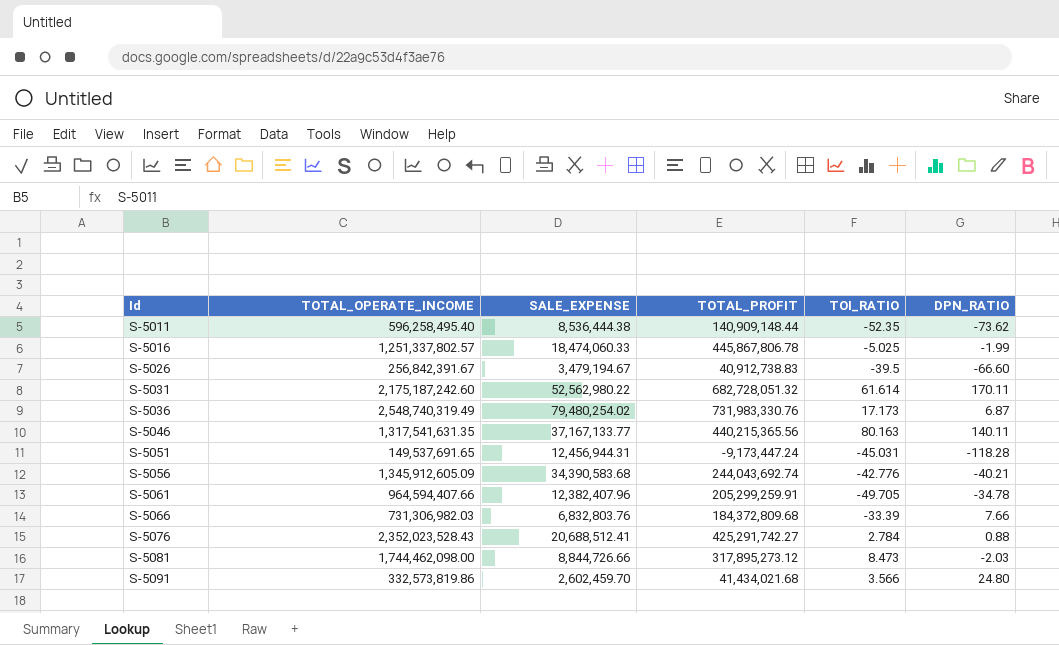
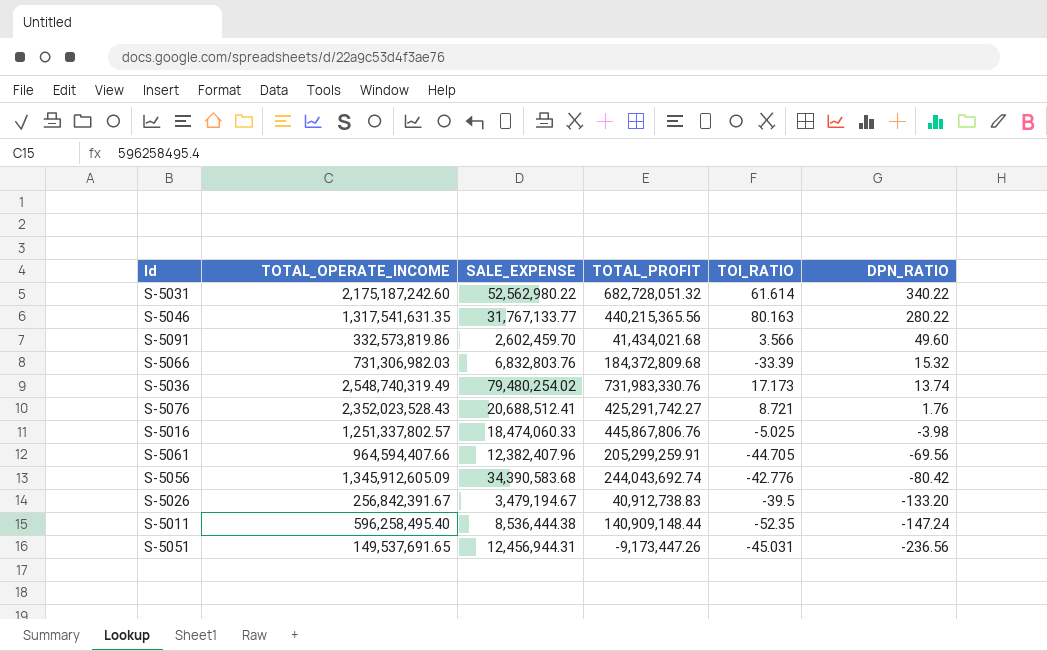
row order: Id ascending -> DPN_RATIO descending
row S-5081: 1,744,462,098.00 | 8,844,726.66 | 317,895,273.12 | 8.473 | -2.03 -> none
S-5031 | DPN_RATIO: 170.11 -> 340.22
S-5046 | SALE_EXPENSE: 37,167,133.77 -> 31,767,133.77
S-5046 | DPN_RATIO: 140.11 -> 280.22
S-5091 | DPN_RATIO: 24.80 -> 49.60
S-5066 | DPN_RATIO: 7.66 -> 15.32
S-5036 | DPN_RATIO: 6.87 -> 13.74
S-5076 | TOI_RATIO: 2.784 -> 8.721
S-5076 | DPN_RATIO: 0.88 -> 1.76
S-5016 | TOTAL_PROFIT: 445,867,806.78 -> 445,867,806.76
S-5016 | DPN_RATIO: -1.99 -> -3.98
S-5061 | TOI_RATIO: -49.705 -> -44.705
S-5061 | DPN_RATIO: -34.78 -> -69.56
S-5056 | DPN_RATIO: -40.21 -> -80.42
S-5026 | DPN_RATIO: -66.60 -> -133.20
S-5011 | DPN_RATIO: -73.62 -> -147.24
S-5051 | TOTAL_PROFIT: -9,173,447.24 -> -9,173,447.26
S-5051 | DPN_RATIO: -118.28 -> -236.56

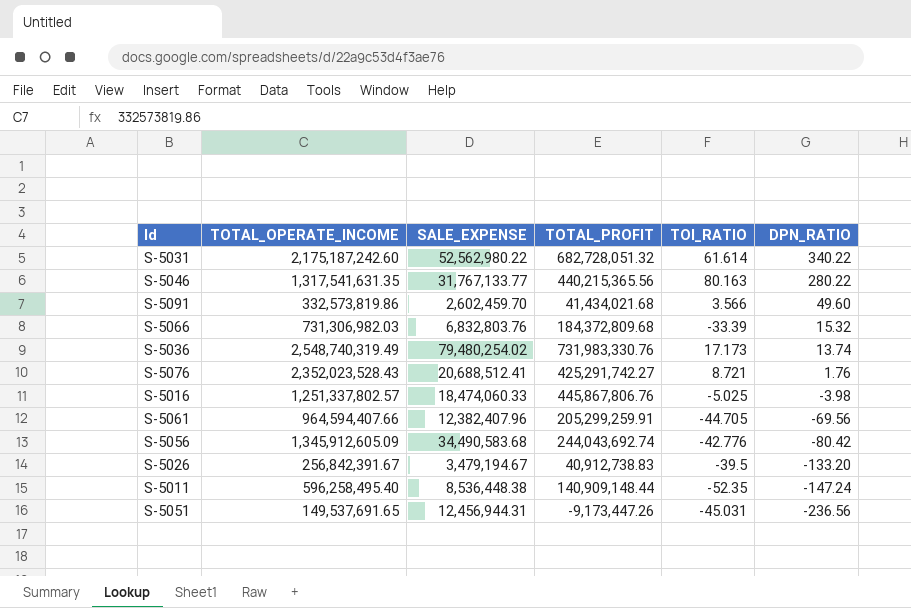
S-5056 | SALE_EXPENSE: 34,390,583.68 -> 34,490,583.68
S-5011 | SALE_EXPENSE: 8,536,444.38 -> 8,536,448.38

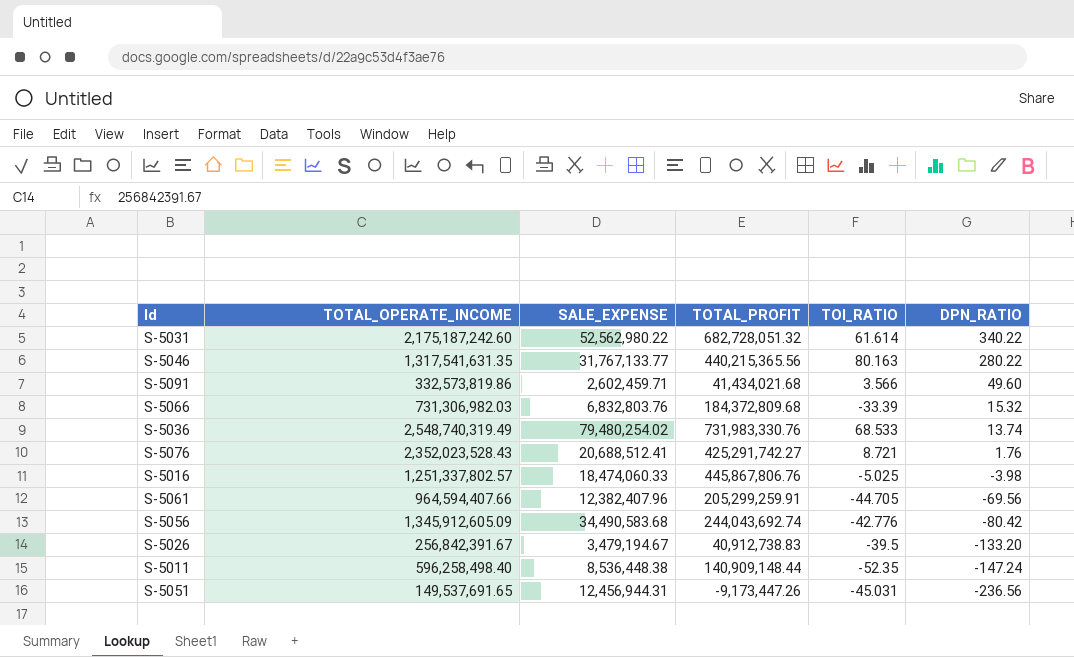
S-5091 | SALE_EXPENSE: 2,602,459.70 -> 2,602,459.71
S-5036 | TOI_RATIO: 17.173 -> 68.533
S-5011 | TOTAL_OPERATE_INCOME: 596,258,495.40 -> 596,258,498.40

